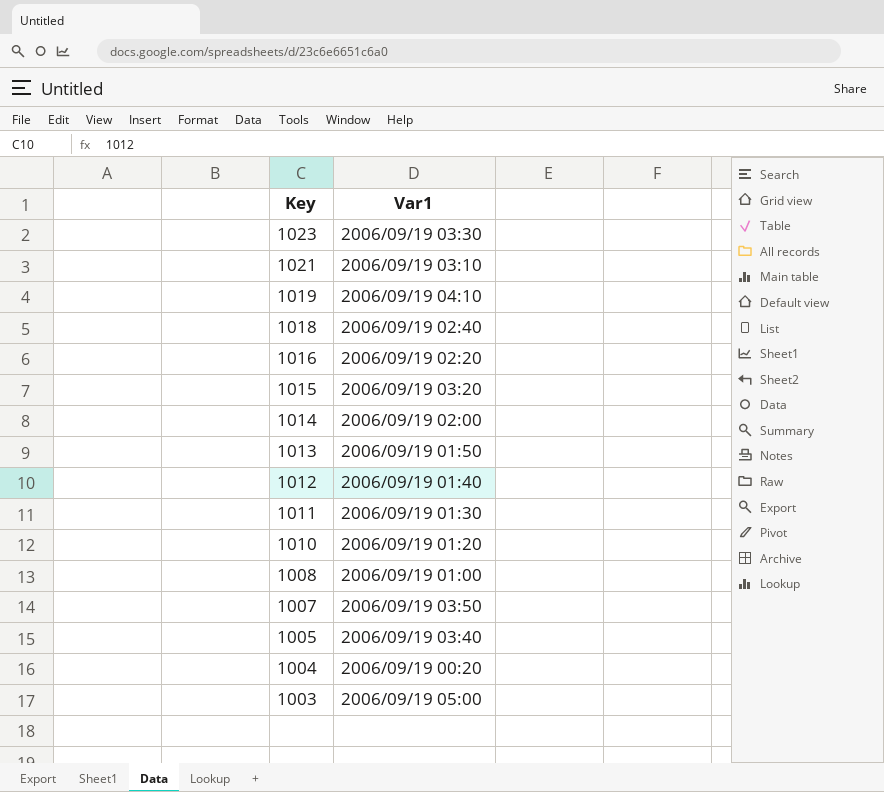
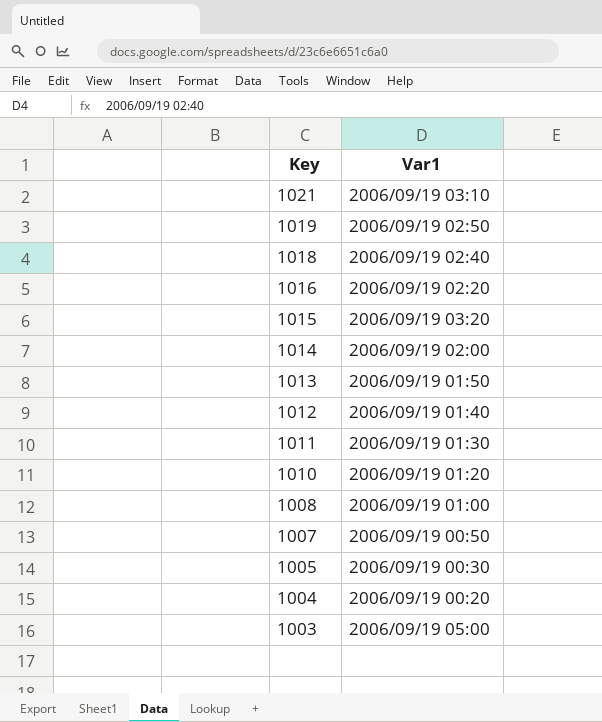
row 1023: 2006/09/19 03:30 -> none
1019 | Var1: 2006/09/19 04:10 -> 2006/09/19 02:50
1007 | Var1: 2006/09/19 03:50 -> 2006/09/19 00:50
1005 | Var1: 2006/09/19 03:40 -> 2006/09/19 00:30

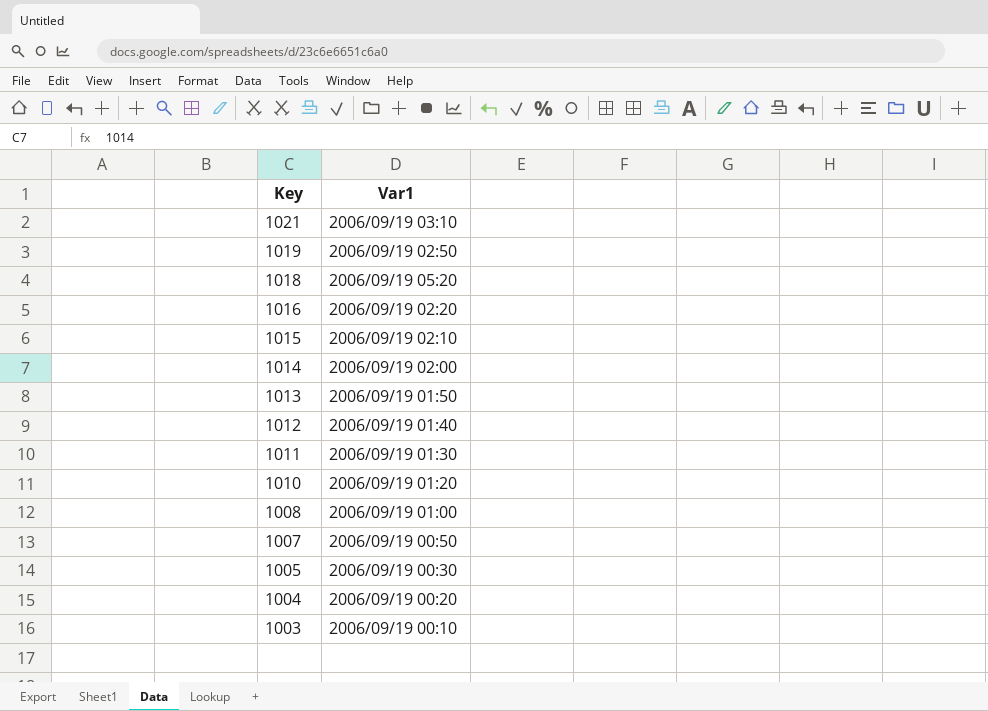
1018 | Var1: 2006/09/19 02:40 -> 2006/09/19 05:20
1015 | Var1: 2006/09/19 03:20 -> 2006/09/19 02:10
1003 | Var1: 2006/09/19 05:00 -> 2006/09/19 00:10

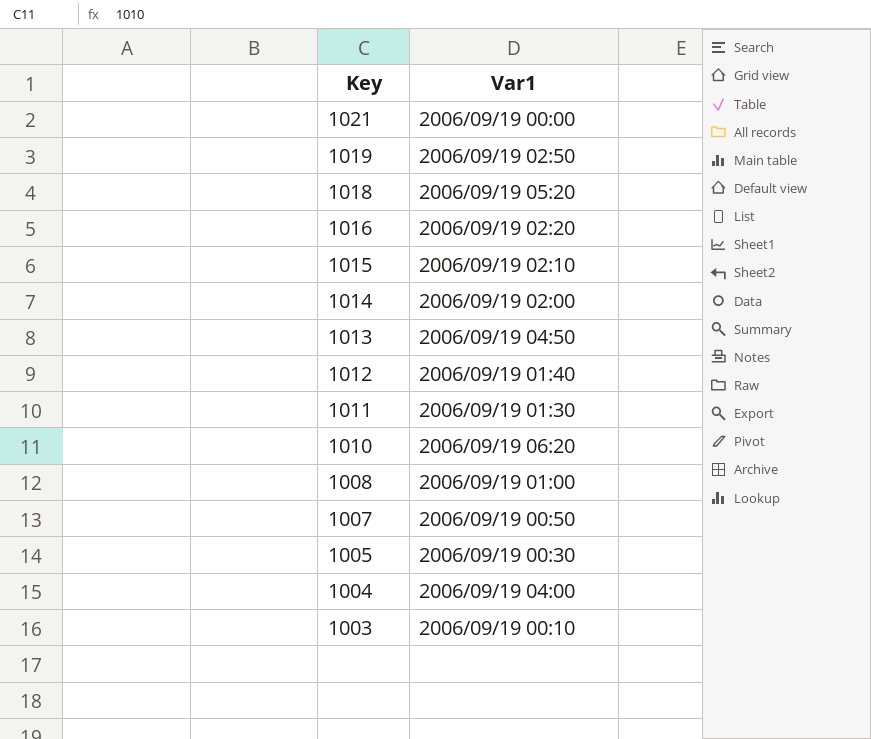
1021 | Var1: 2006/09/19 03:10 -> 2006/09/19 00:00
1013 | Var1: 2006/09/19 01:50 -> 2006/09/19 04:50
1010 | Var1: 2006/09/19 01:20 -> 2006/09/19 06:20
1004 | Var1: 2006/09/19 00:20 -> 2006/09/19 04:00

